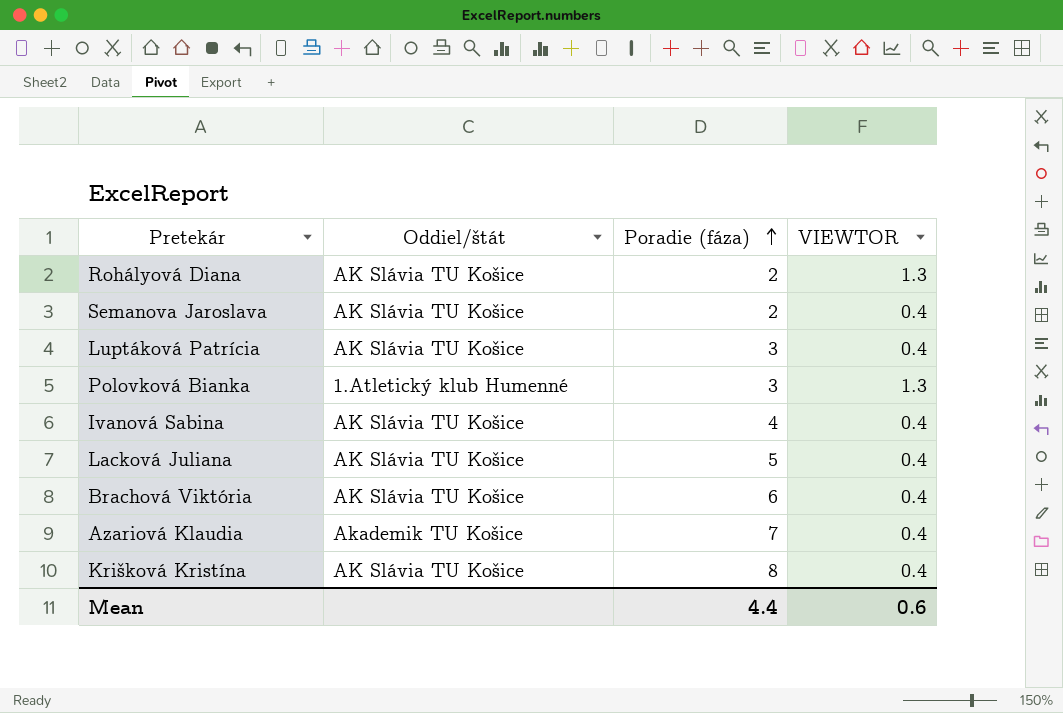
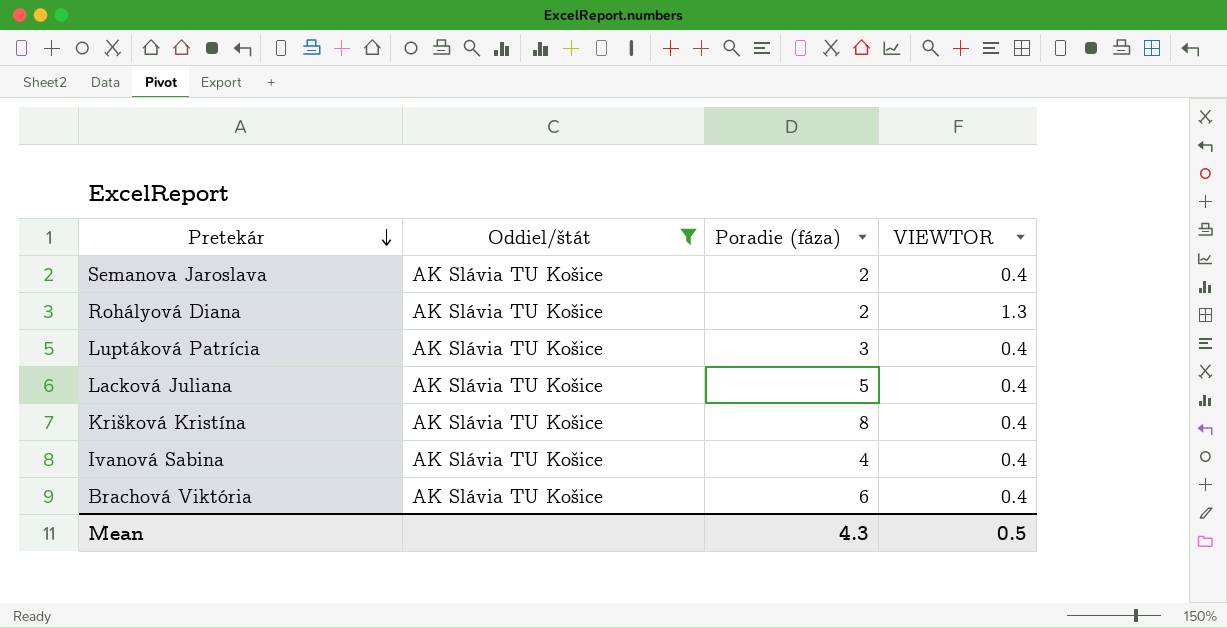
filter: none -> Oddiel/štát = AK Slávia TU Košice
row order: Poradie (fáza) ascending -> Pretekár descending
Mean | Poradie (fáza): 4.4 -> 4.3
Mean | VIEWTOR: 0.6 -> 0.5

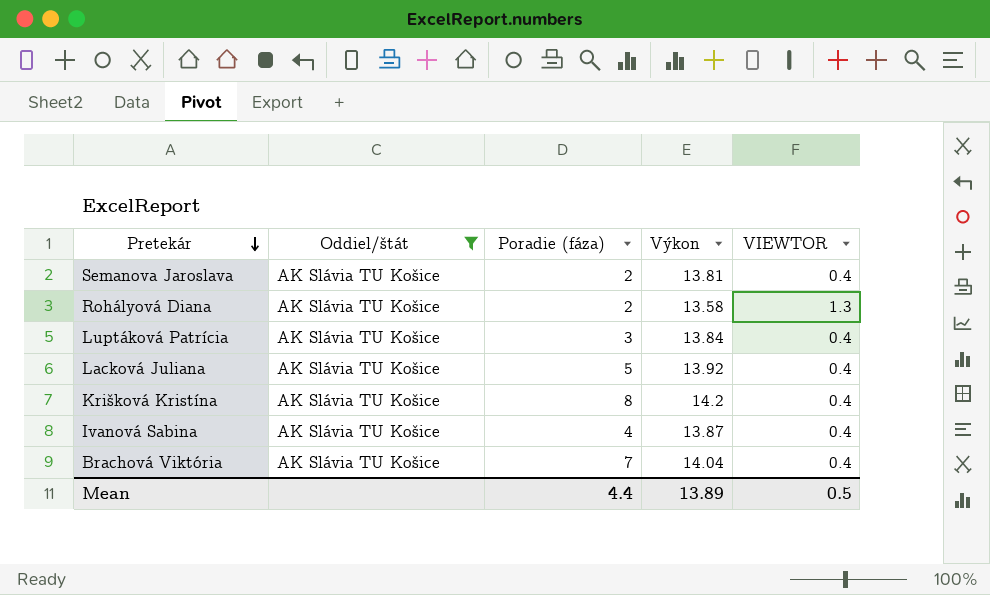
column Výkon | position: none -> 4
Brachová Viktória | Poradie (fáza): 6 -> 7
Mean | Poradie (fáza): 4.3 -> 4.4

